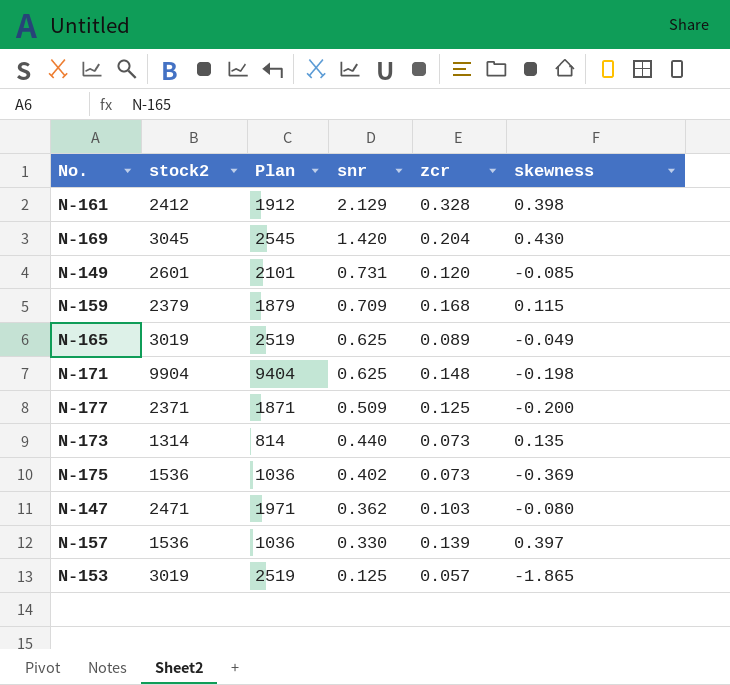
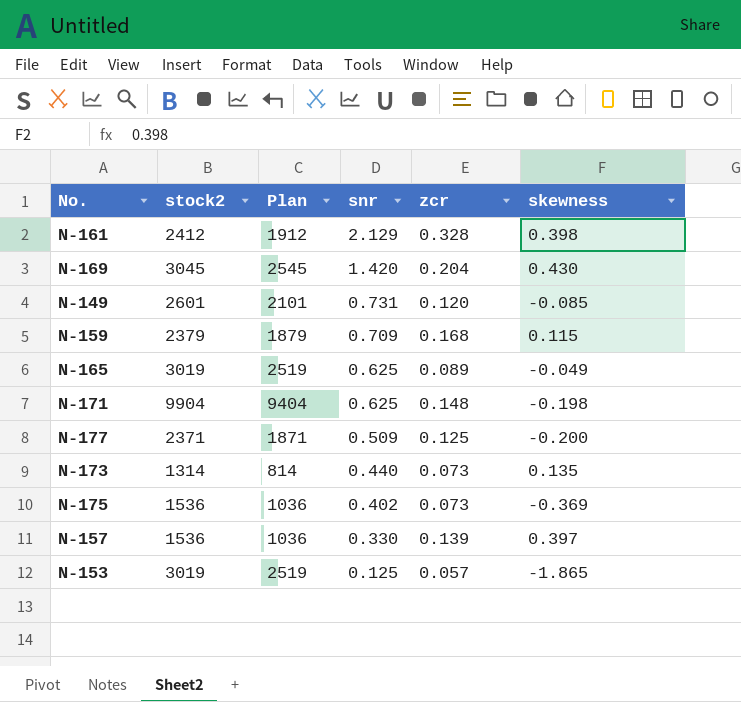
row N-147: 2471 | 1971 | 0.362 | 0.103 | -0.080 -> none

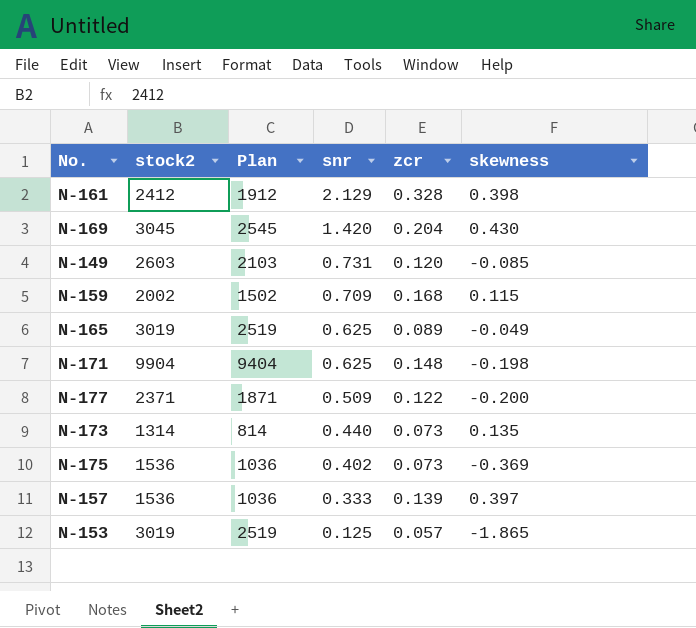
N-149 | stock2: 2601 -> 2603
N-149 | Plan: 2101 -> 2103
N-159 | stock2: 2379 -> 2002
N-159 | Plan: 1879 -> 1502
N-177 | zcr: 0.125 -> 0.122
N-157 | snr: 0.330 -> 0.333

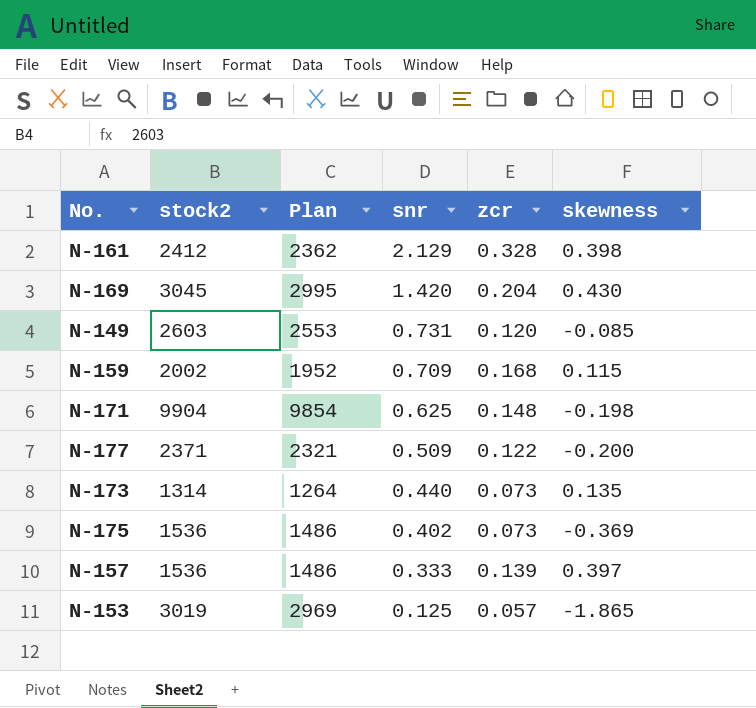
column Plan | formula: [stock2] - 500 -> [stock2] - 50
row N-165: 3019 | 2519 | 0.625 | 0.089 | -0.049 -> none

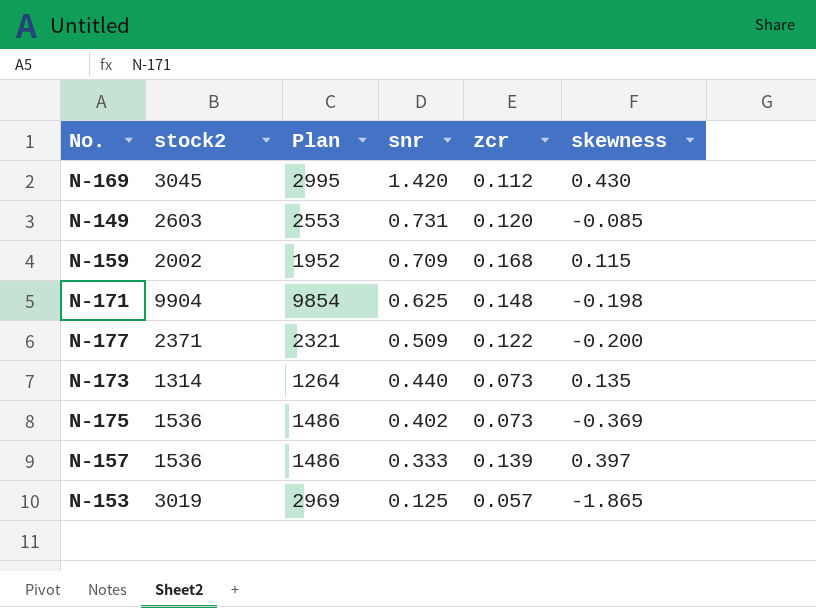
row N-161: 2412 | 2362 | 2.129 | 0.328 | 0.398 -> none
N-169 | zcr: 0.204 -> 0.112

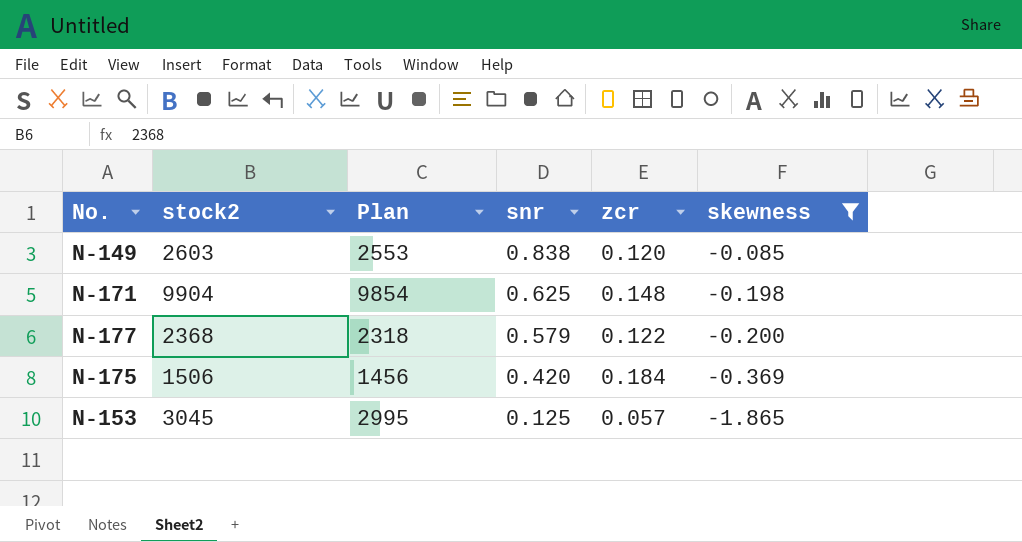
filter: none -> skewness <= -0.085
N-149 | snr: 0.731 -> 0.838
N-177 | stock2: 2371 -> 2368
N-177 | Plan: 2321 -> 2318
N-177 | snr: 0.509 -> 0.579
N-175 | stock2: 1536 -> 1506
N-175 | Plan: 1486 -> 1456
N-175 | snr: 0.402 -> 0.420
N-175 | zcr: 0.073 -> 0.184
N-153 | stock2: 3019 -> 3045
N-153 | Plan: 2969 -> 2995

